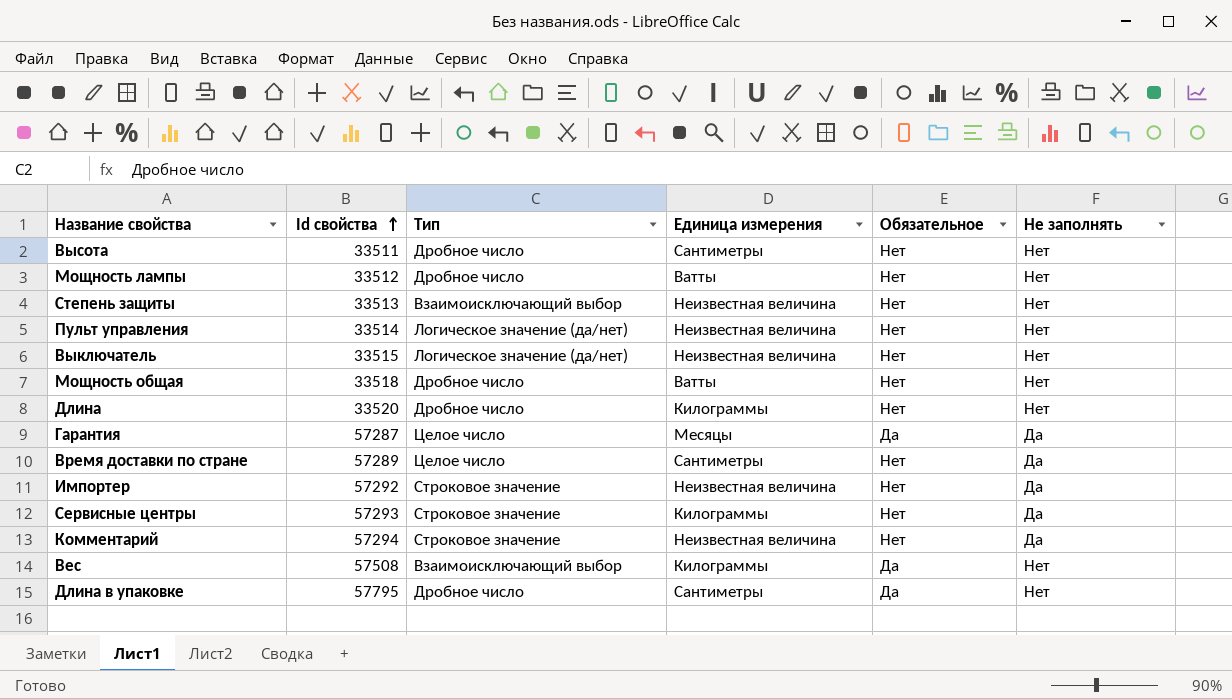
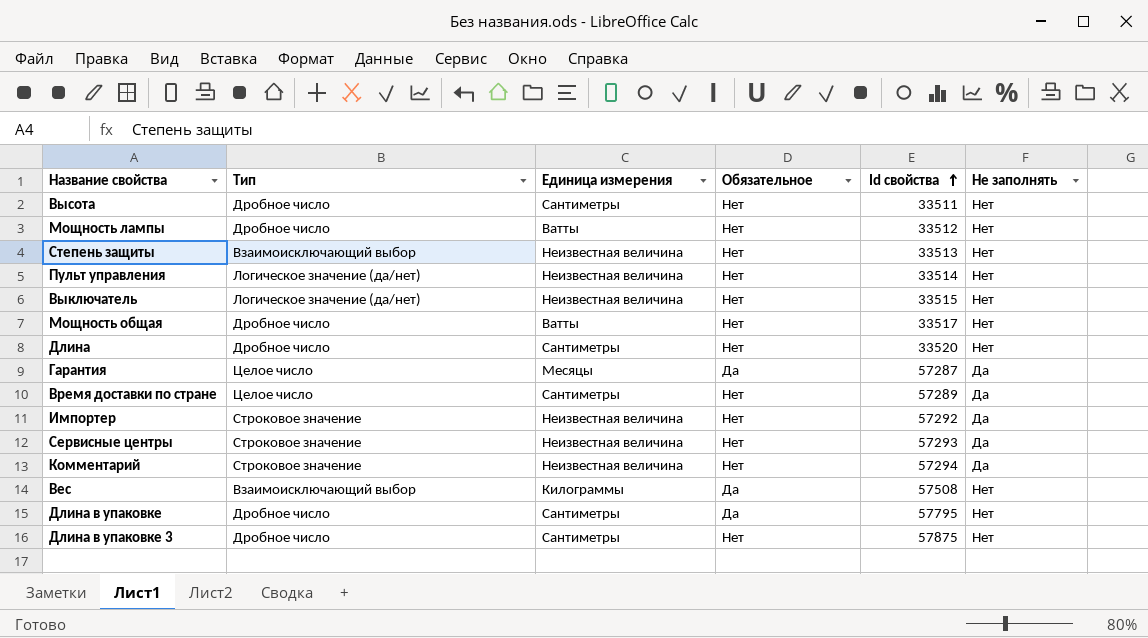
column Id свойства | position: 2 -> 5
Мощность общая | Id свойства: 33518 -> 33517
Длина | Единица измерения: Килограммы -> Сантиметры
Сервисные центры | Единица измерения: Килограммы -> Неизвестная величина
row Длина в упаковке 3: none -> Дробное число | Сантиметры | Нет | 57875 | Нет

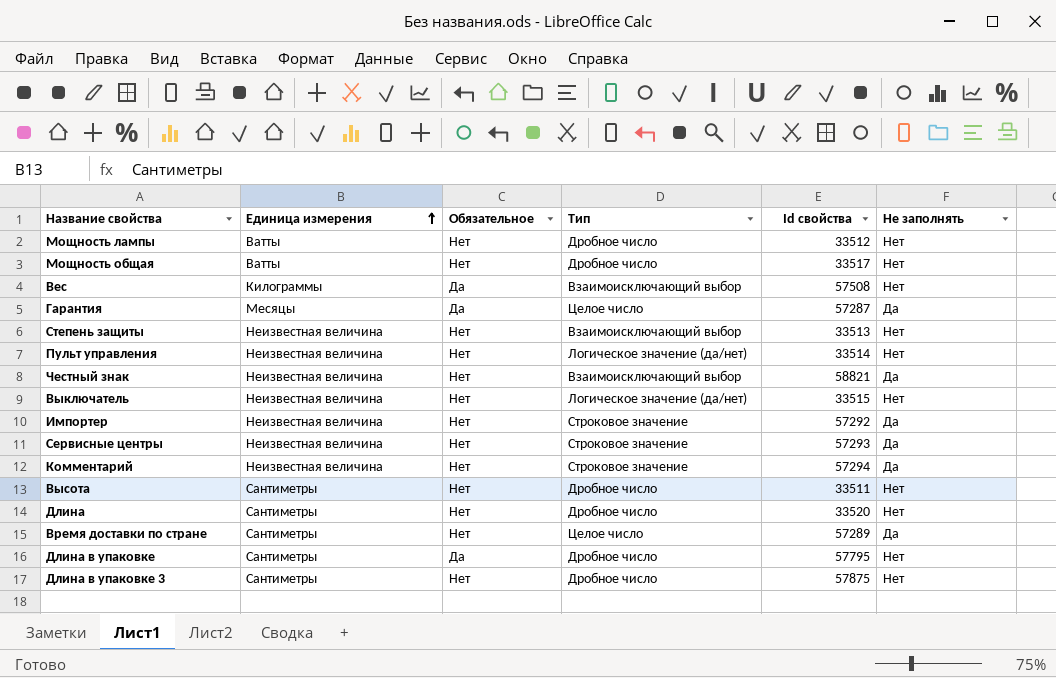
row order: Id свойства ascending -> Единица измерения ascending
column Тип | position: 2 -> 4
row Честный знак: none -> Неизвестная величина | Нет | Взаимоисключающий выбор | 58821 | Да

